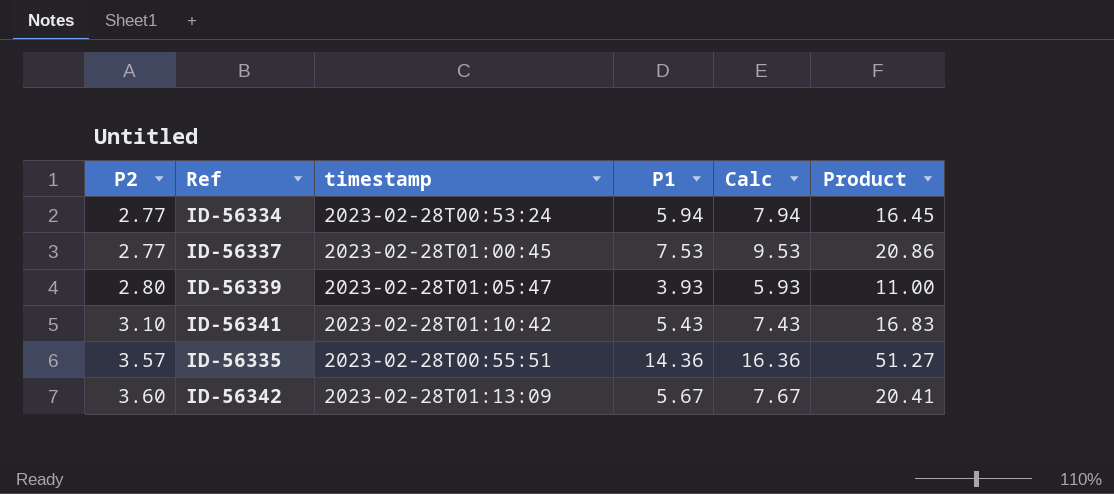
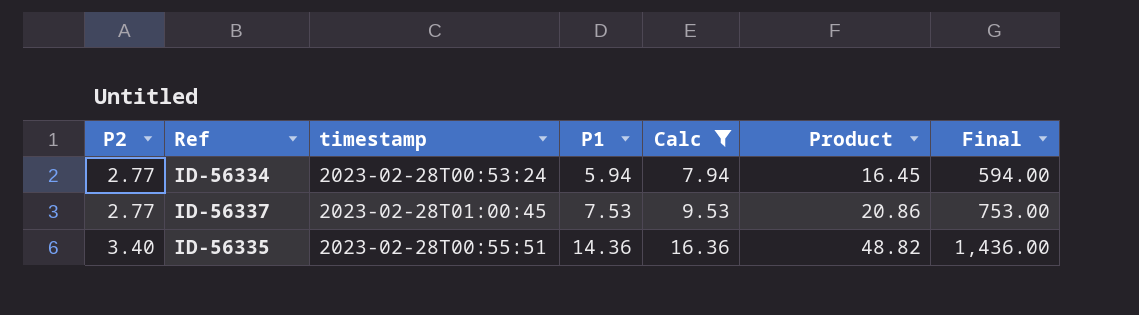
filter: none -> Calc >= 7.94
column Final | formula: none -> [P1] * 100
ID-56335 | P2: 3.57 -> 3.40
ID-56335 | Product: 51.27 -> 48.82

